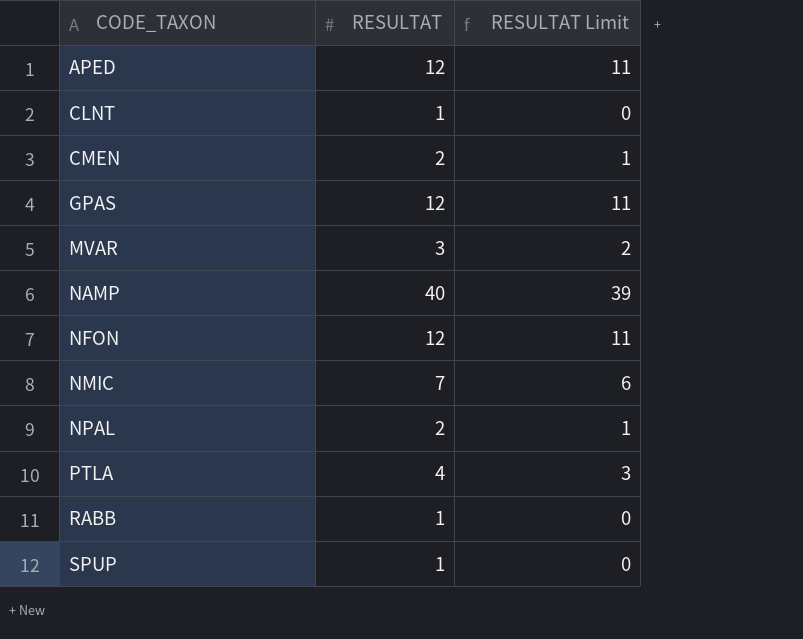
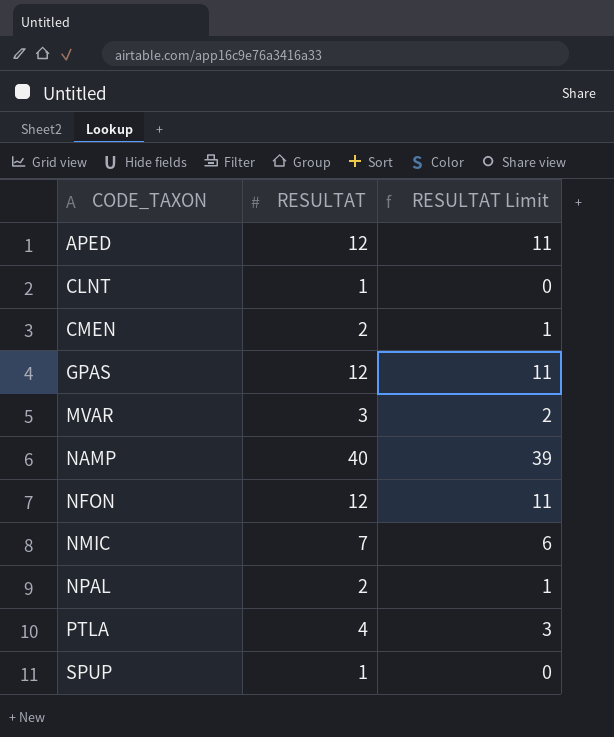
row RABB: 1 | 0 -> none

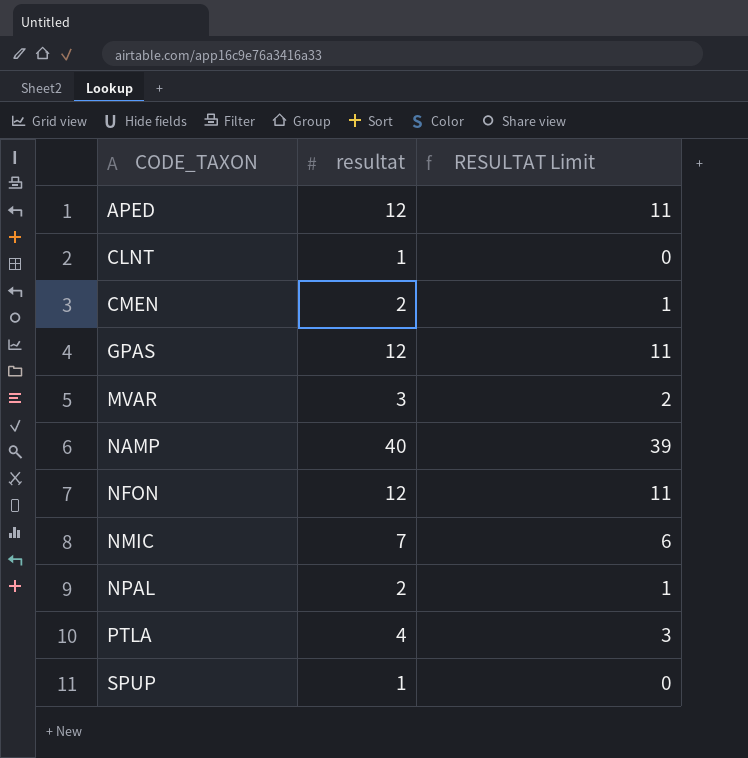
column name: RESULTAT -> resultat

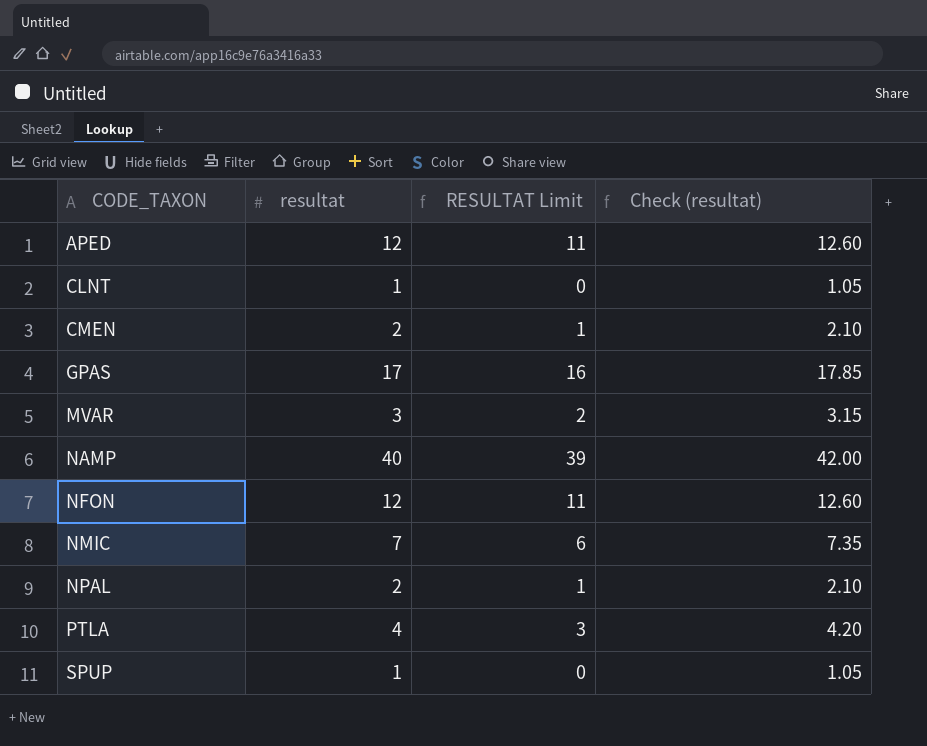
column Check (resultat) | formula: none -> [resultat] * 1.05
GPAS | resultat: 12 -> 17
GPAS | RESULTAT Limit: 11 -> 16

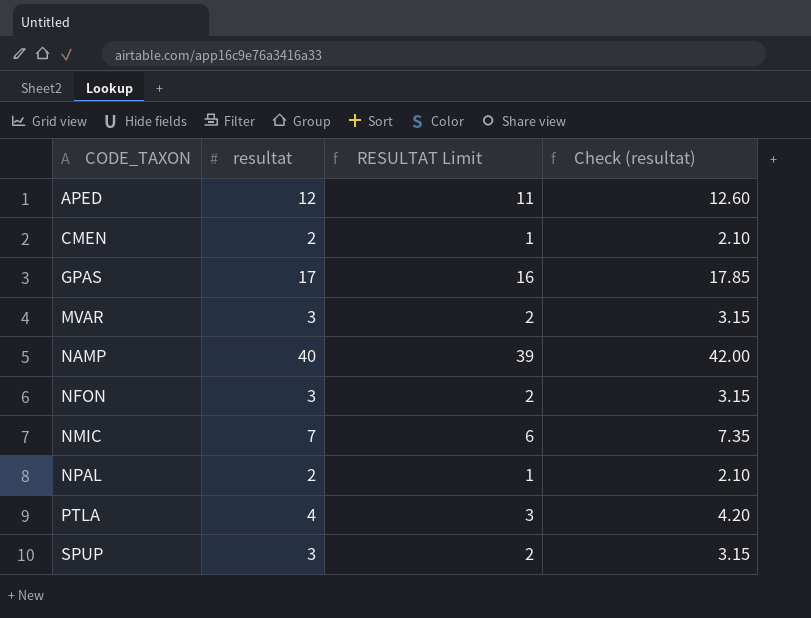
row CLNT: 1 | 0 | 1.05 -> none
NFON | resultat: 12 -> 3
NFON | RESULTAT Limit: 11 -> 2
NFON | Check (resultat): 12.60 -> 3.15
SPUP | resultat: 1 -> 3
SPUP | RESULTAT Limit: 0 -> 2
SPUP | Check (resultat): 1.05 -> 3.15

